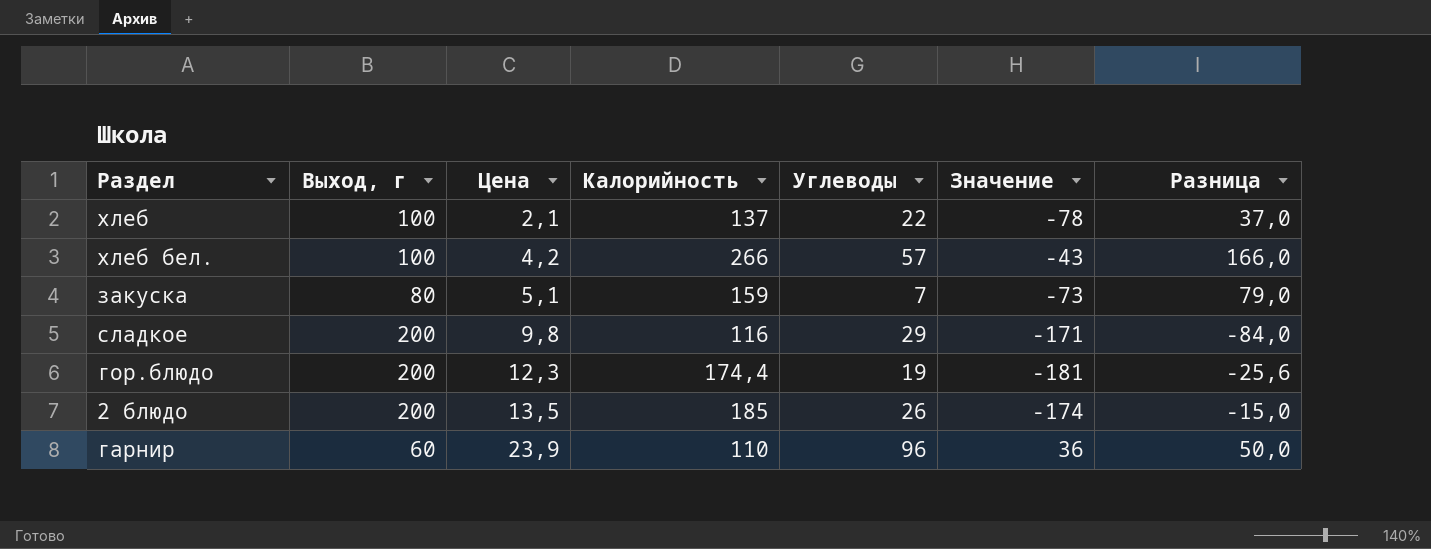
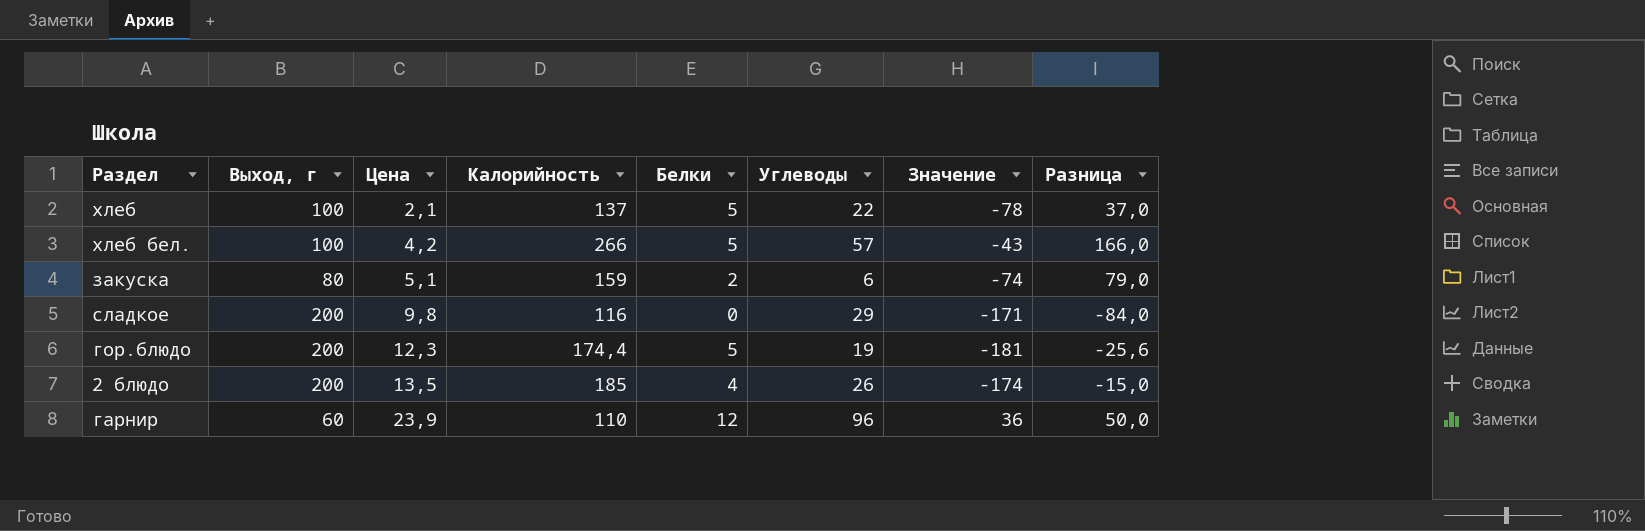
column Белки | position: none -> 5
закуска | Углеводы: 7 -> 6
закуска | Значение: -73 -> -74

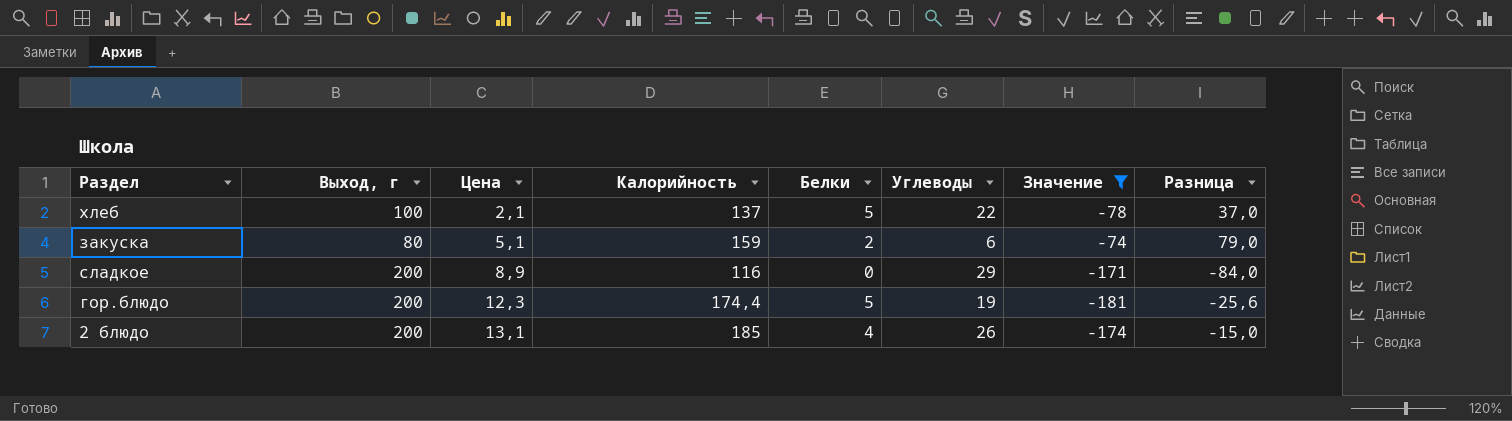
filter: none -> Значение <= -74
сладкое | Цена: 9,8 -> 8,9
2 блюдо | Цена: 13,5 -> 13,1

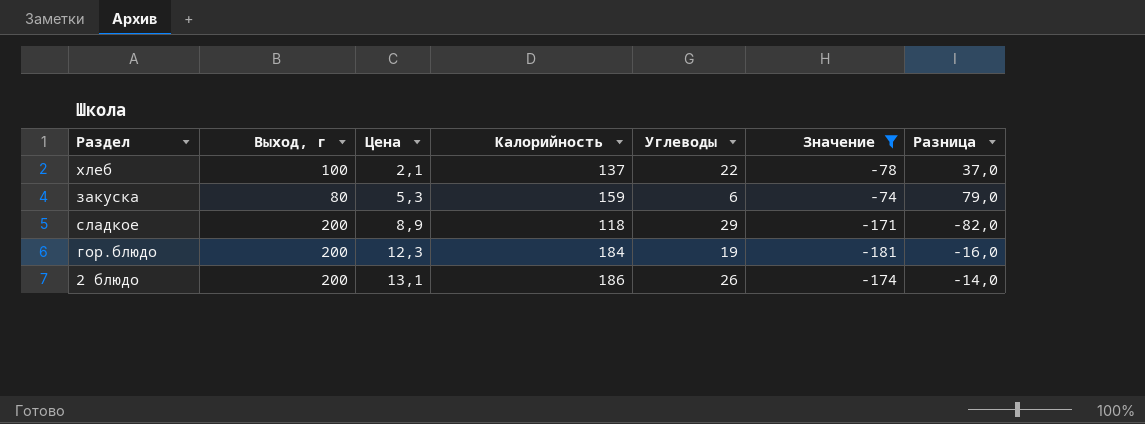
column Белки | position: 5 -> none
закуска | Цена: 5,1 -> 5,3
сладкое | Калорийность: 116 -> 118
сладкое | Разница: -84,0 -> -82,0
гор.блюдо | Калорийность: 174,4 -> 184
гор.блюдо | Разница: -25,6 -> -16,0
2 блюдо | Калорийность: 185 -> 186
2 блюдо | Разница: -15,0 -> -14,0

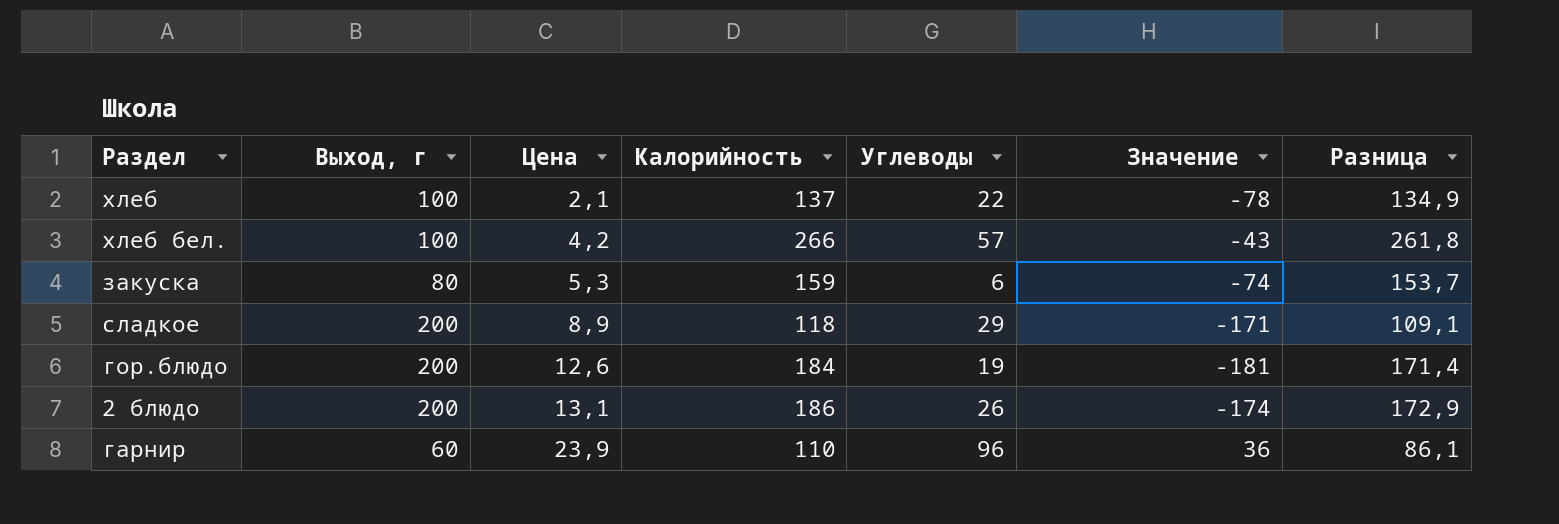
filter: Значение <= -74 -> none
column Разница | formula: [Калорийность] - [Выход, г] -> [Калорийность] - [Цена]
гор.блюдо | Цена: 12,3 -> 12,6

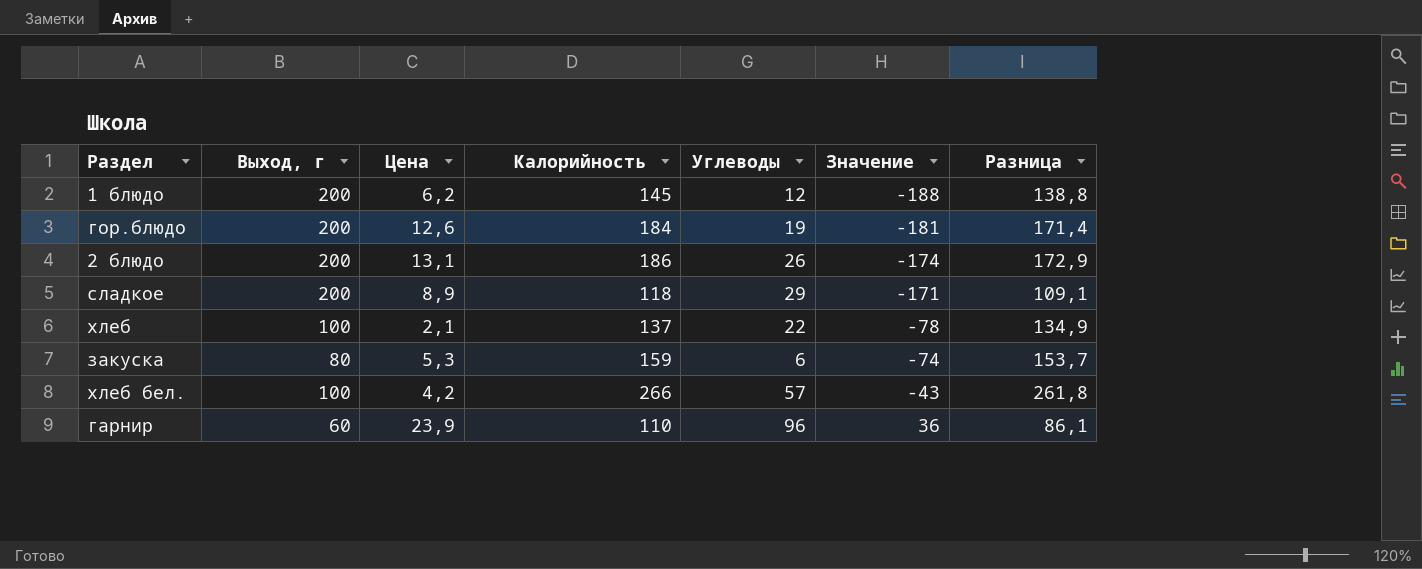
row order: Цена ascending -> Значение ascending
row 1 блюдо: none -> 200 | 6,2 | 145 | 12 | -188 | 138,8

